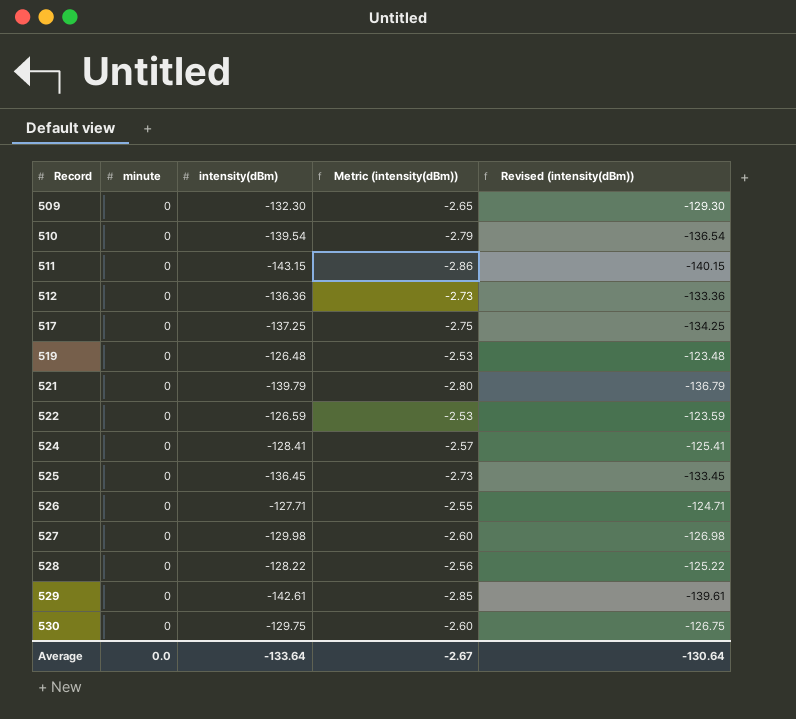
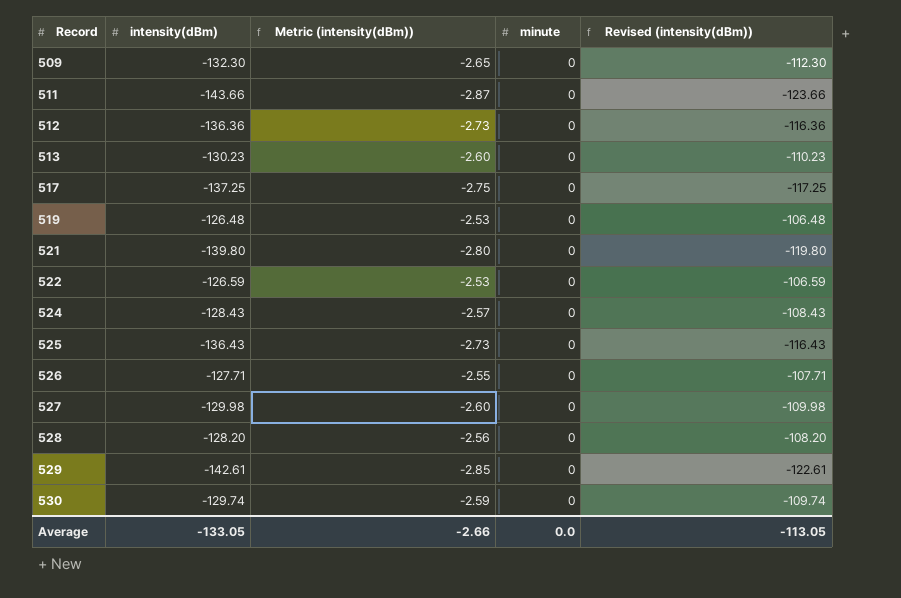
column minute | position: 2 -> 4
column Revised (intensity(dBm)) | formula: [intensity(dBm)] + 3 -> [intensity(dBm)] + 20
row 510: 0 | -139.54 | -2.79 | -136.54 -> none
511 | intensity(dBm): -143.15 -> -143.66
511 | Metric (intensity(dBm)): -2.86 -> -2.87
row 513: none -> -130.23 | -2.60 | 0 | -110.23
521 | intensity(dBm): -139.79 -> -139.80
524 | intensity(dBm): -128.41 -> -128.43
525 | intensity(dBm): -136.45 -> -136.43
528 | intensity(dBm): -128.22 -> -128.20
530 | intensity(dBm): -129.75 -> -129.74
530 | Metric (intensity(dBm)): -2.60 -> -2.59
Average | intensity(dBm): -133.64 -> -133.05
Average | Metric (intensity(dBm)): -2.67 -> -2.66
Average | Revised (intensity(dBm)): -130.64 -> -113.05

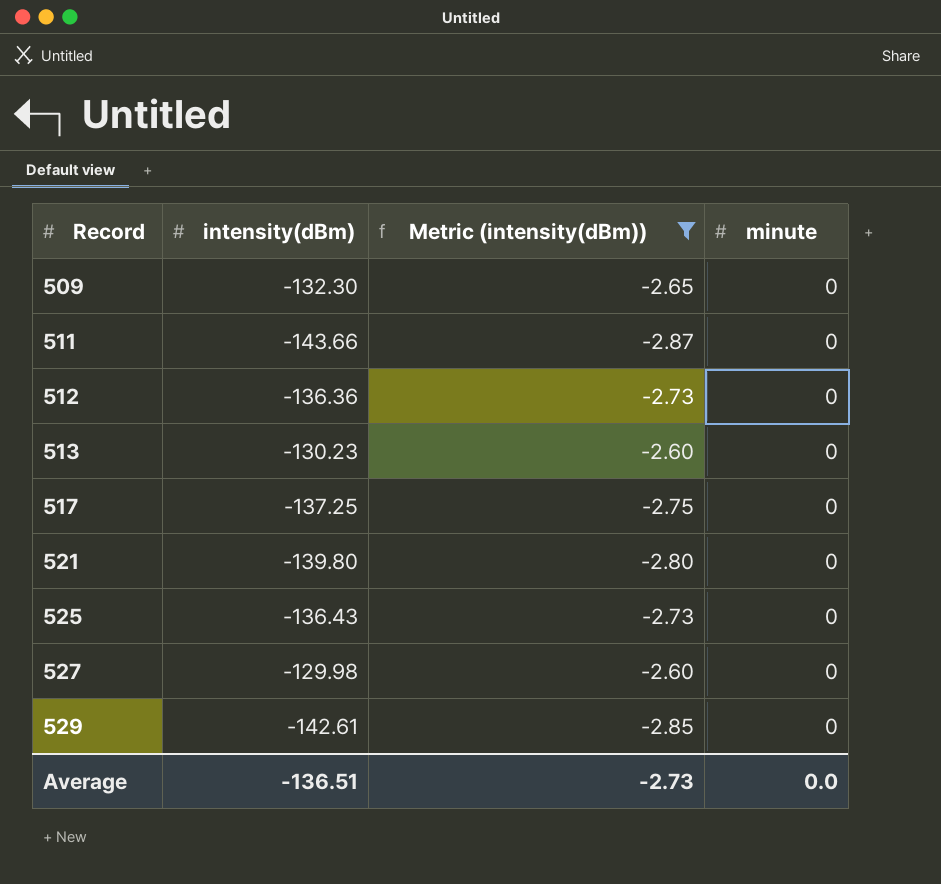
filter: none -> Metric (intensity(dBm)) <= -2.60
column Revised (intensity(dBm)) | formula: [intensity(dBm)] + 20 -> none
Average | intensity(dBm): -133.05 -> -136.51
Average | Metric (intensity(dBm)): -2.66 -> -2.73

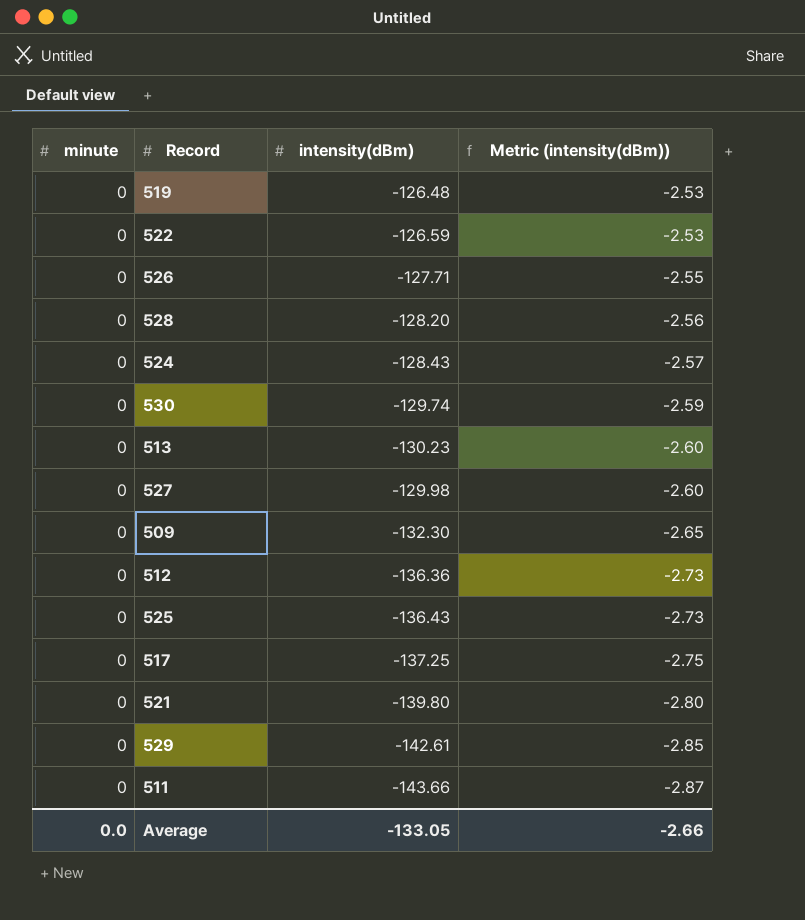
filter: Metric (intensity(dBm)) <= -2.60 -> none
row order: Record ascending -> Metric (intensity(dBm)) descending
column minute | position: 4 -> 1
Average | intensity(dBm): -136.51 -> -133.05
Average | Metric (intensity(dBm)): -2.73 -> -2.66

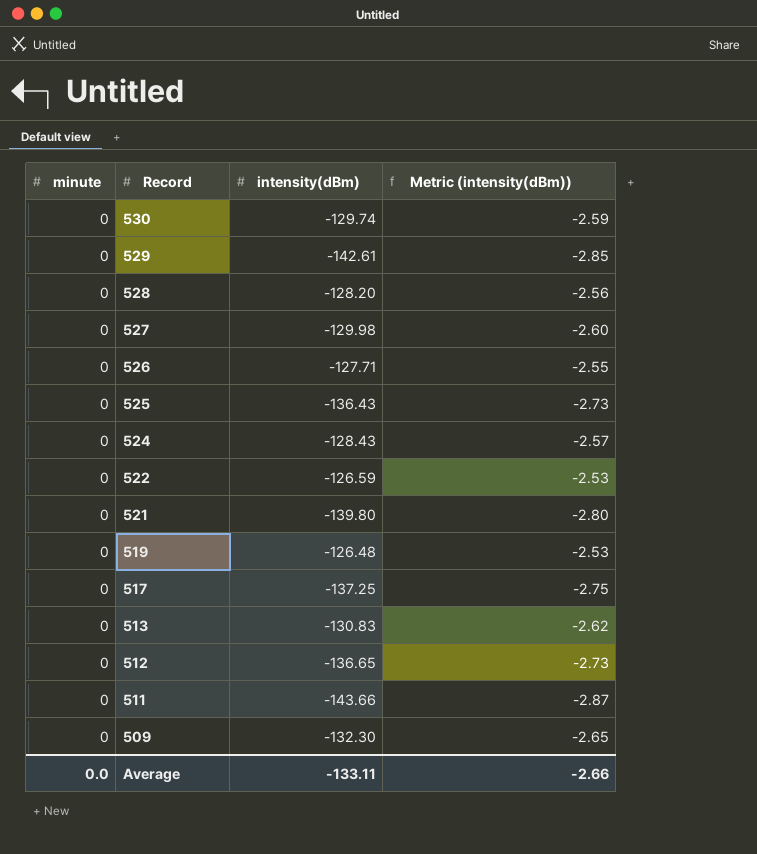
row order: Metric (intensity(dBm)) descending -> Record descending
513 | intensity(dBm): -130.23 -> -130.83
513 | Metric (intensity(dBm)): -2.60 -> -2.62
512 | intensity(dBm): -136.36 -> -136.65
Average | intensity(dBm): -133.05 -> -133.11

